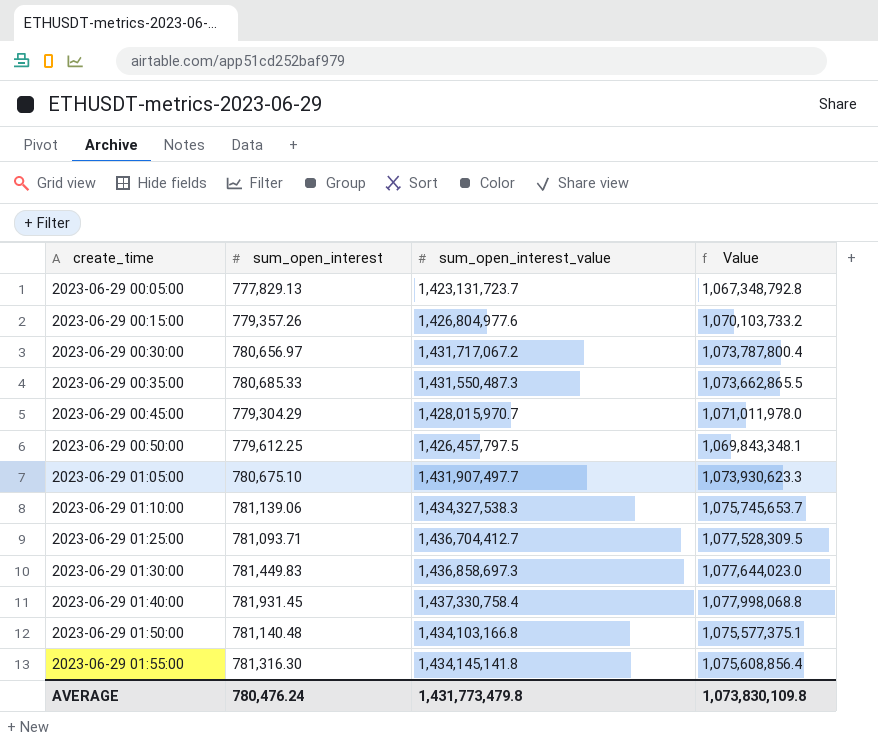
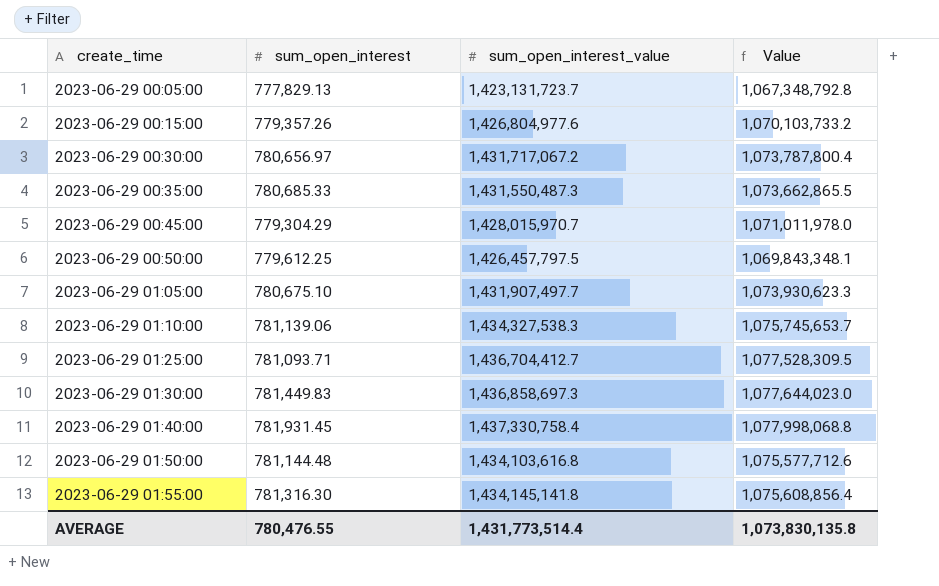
2023-06-29 01:50:00 | sum_open_interest: 781,140.48 -> 781,144.48
2023-06-29 01:50:00 | sum_open_interest_value: 1,434,103,166.8 -> 1,434,103,616.8
2023-06-29 01:50:00 | Value: 1,075,577,375.1 -> 1,075,577,712.6
AVERAGE | sum_open_interest: 780,476.24 -> 780,476.55
AVERAGE | sum_open_interest_value: 1,431,773,479.8 -> 1,431,773,514.4
AVERAGE | Value: 1,073,830,109.8 -> 1,073,830,135.8

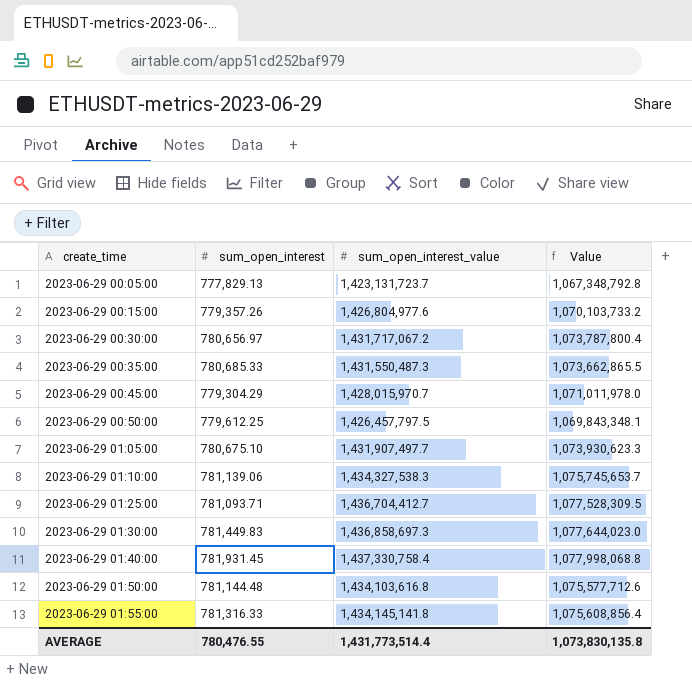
2023-06-29 01:55:00 | sum_open_interest: 781,316.30 -> 781,316.33

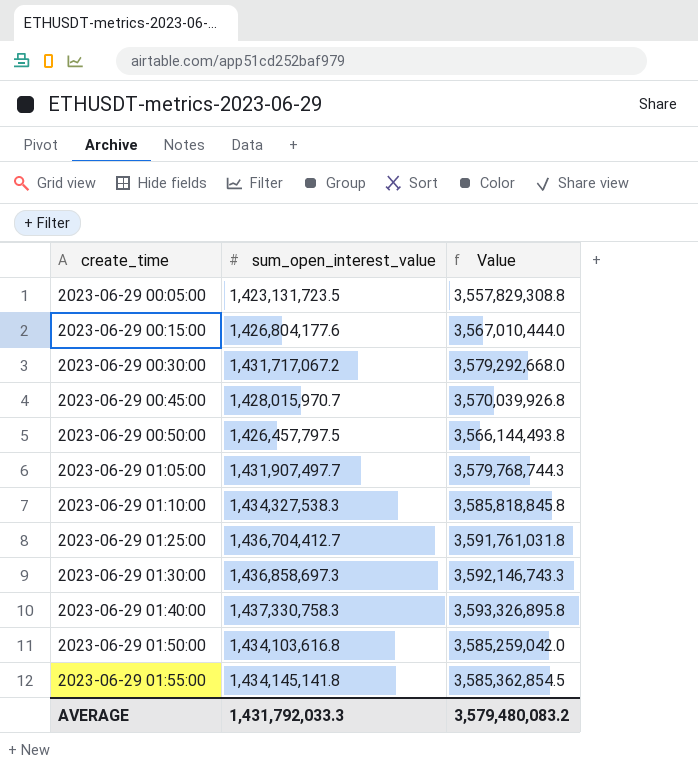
column sum_open_interest | position: 2 -> none
column Value | formula: [sum_open_interest_value] * 0.75 -> [sum_open_interest_value] * 2.5
row 2023-06-29 00:35:00: 780,685.33 | 1,431,550,487.3 | 1,073,662,865.5 -> none
2023-06-29 00:05:00 | sum_open_interest_value: 1,423,131,723.7 -> 1,423,131,723.5
2023-06-29 00:15:00 | sum_open_interest_value: 1,426,804,977.6 -> 1,426,804,177.6
2023-06-29 01:40:00 | sum_open_interest_value: 1,437,330,758.4 -> 1,437,330,758.3
AVERAGE | sum_open_interest_value: 1,431,773,514.4 -> 1,431,792,033.3
AVERAGE | Value: 1,073,830,135.8 -> 3,579,480,083.2

